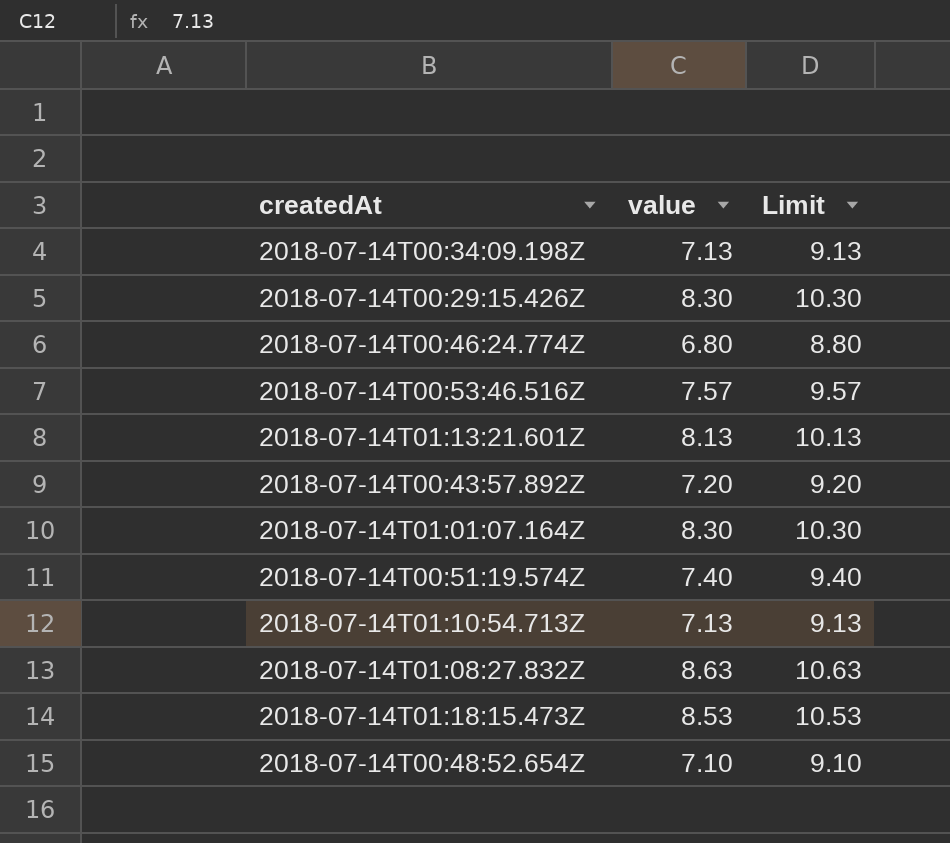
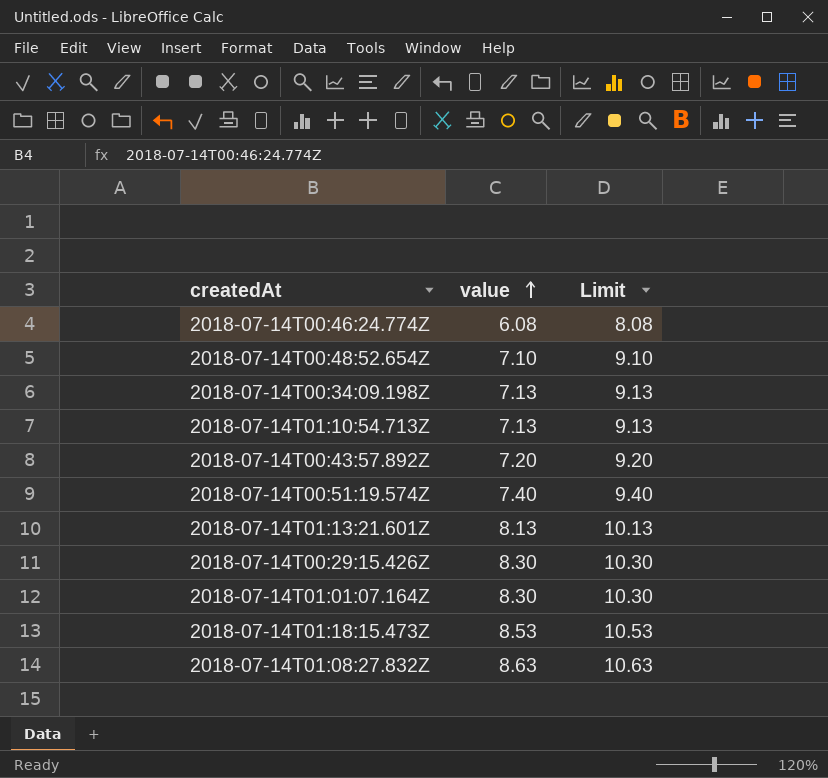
row order: none -> value ascending
row 2018-07-14T00:53:46.516Z: 7.57 | 9.57 -> none
2018-07-14T00:46:24.774Z | value: 6.80 -> 6.08
2018-07-14T00:46:24.774Z | Limit: 8.80 -> 8.08

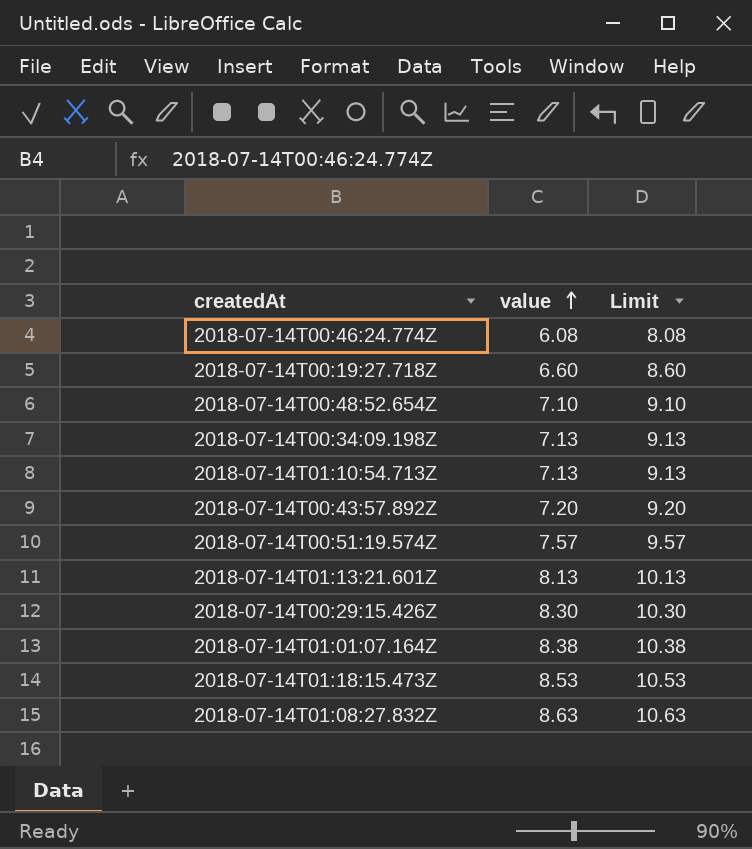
row 2018-07-14T00:19:27.718Z: none -> 6.60 | 8.60
2018-07-14T00:51:19.574Z | value: 7.40 -> 7.57
2018-07-14T00:51:19.574Z | Limit: 9.40 -> 9.57
2018-07-14T01:01:07.164Z | value: 8.30 -> 8.38
2018-07-14T01:01:07.164Z | Limit: 10.30 -> 10.38

